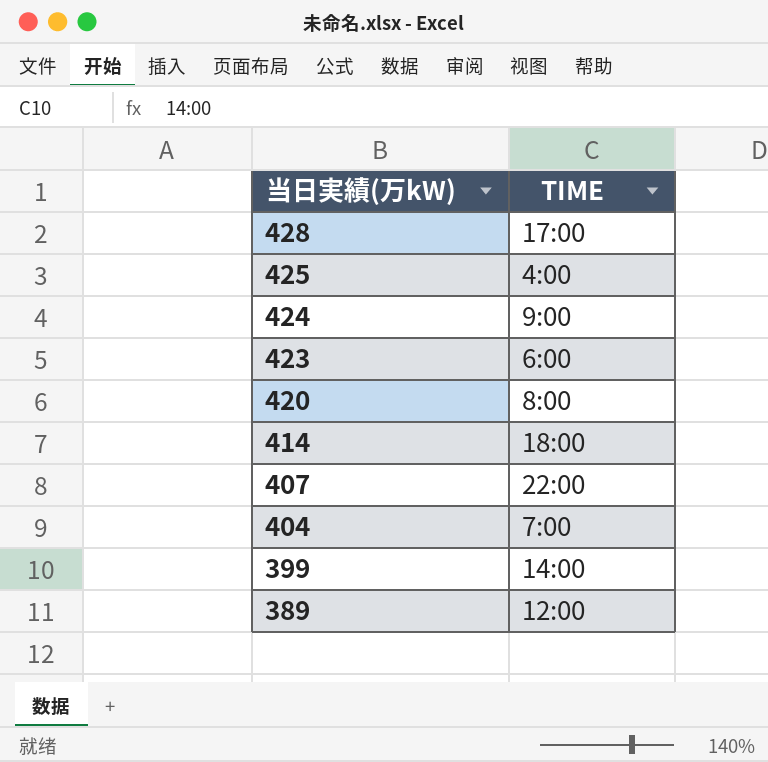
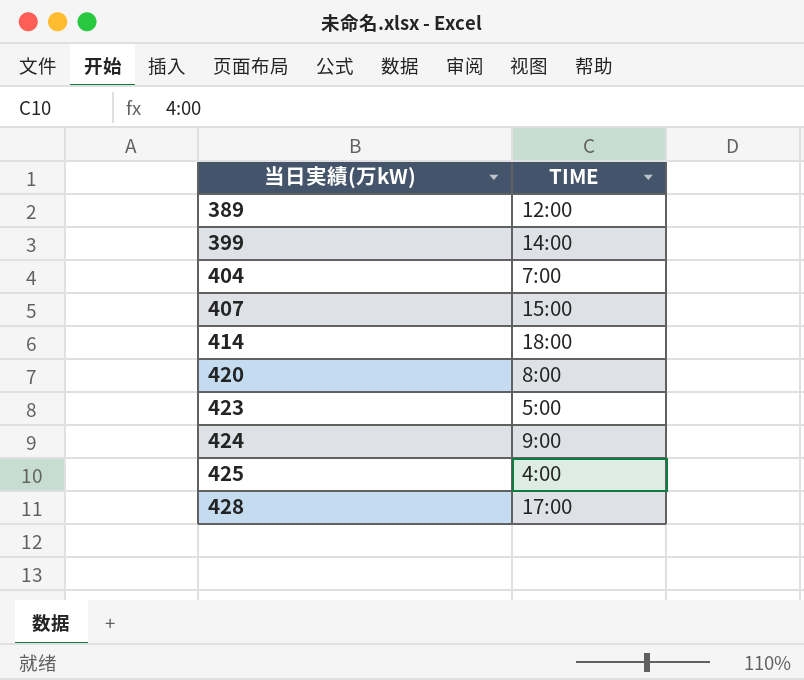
row order: 当日実績(万kW) descending -> 当日実績(万kW) ascending
407 | TIME: 22:00 -> 15:00
423 | TIME: 6:00 -> 5:00

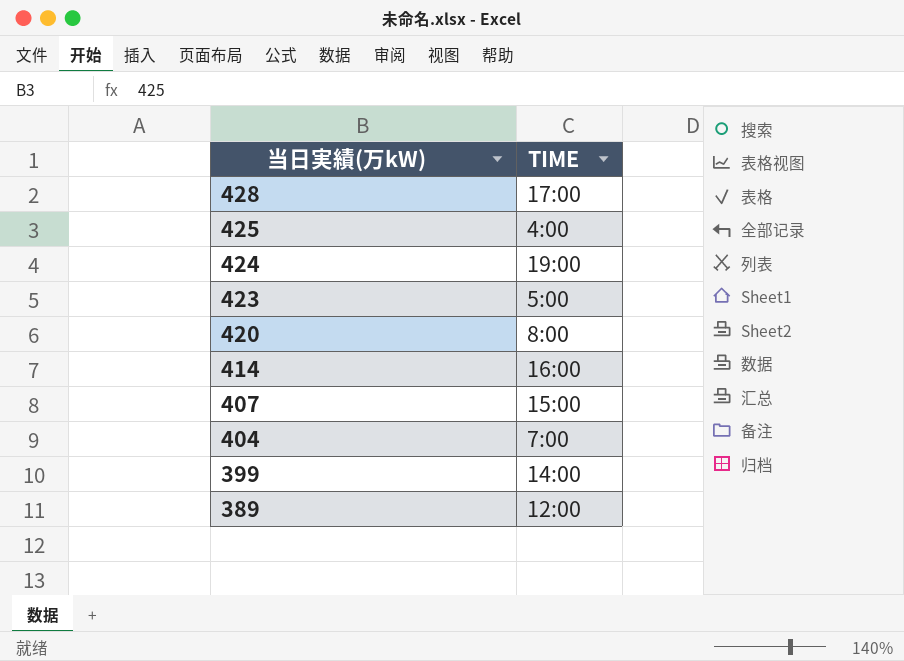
row order: 当日実績(万kW) ascending -> 当日実績(万kW) descending
424 | TIME: 9:00 -> 19:00
414 | TIME: 18:00 -> 16:00

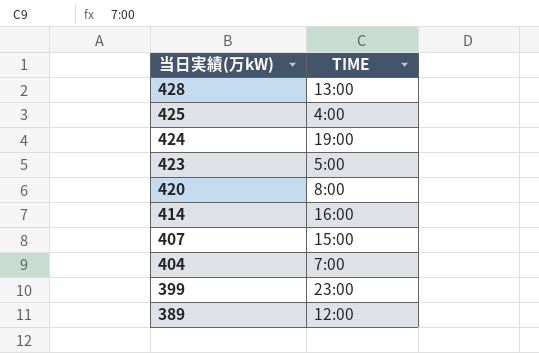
428 | TIME: 17:00 -> 13:00
399 | TIME: 14:00 -> 23:00

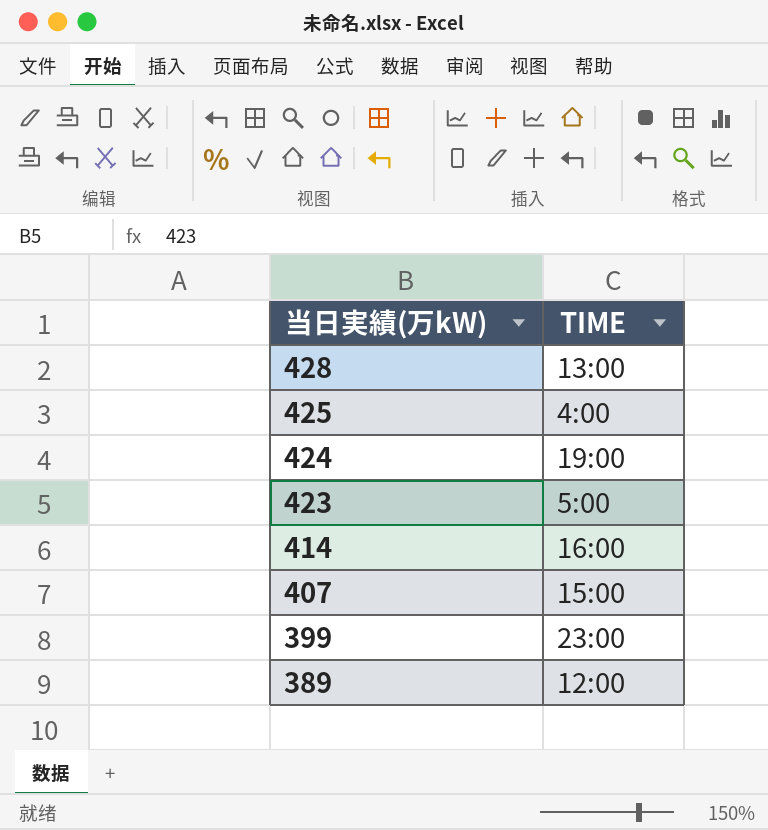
row 420: 8:00 -> none
row 404: 7:00 -> none

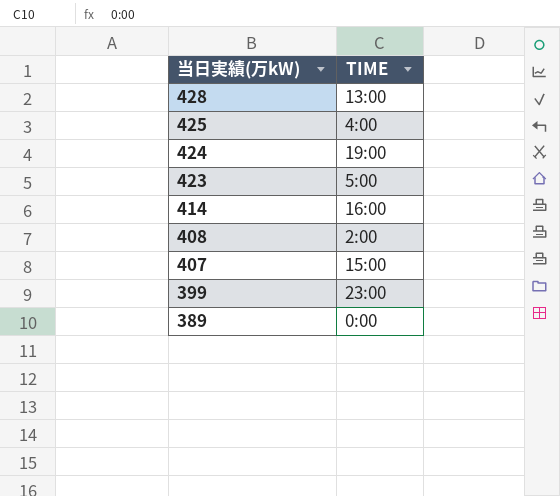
row 408: none -> 2:00
389 | TIME: 12:00 -> 0:00

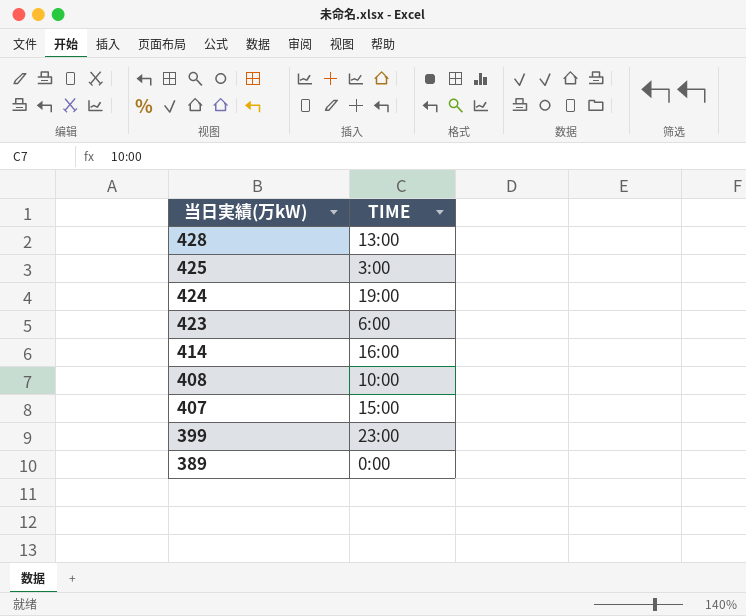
425 | TIME: 4:00 -> 3:00
423 | TIME: 5:00 -> 6:00
408 | TIME: 2:00 -> 10:00

